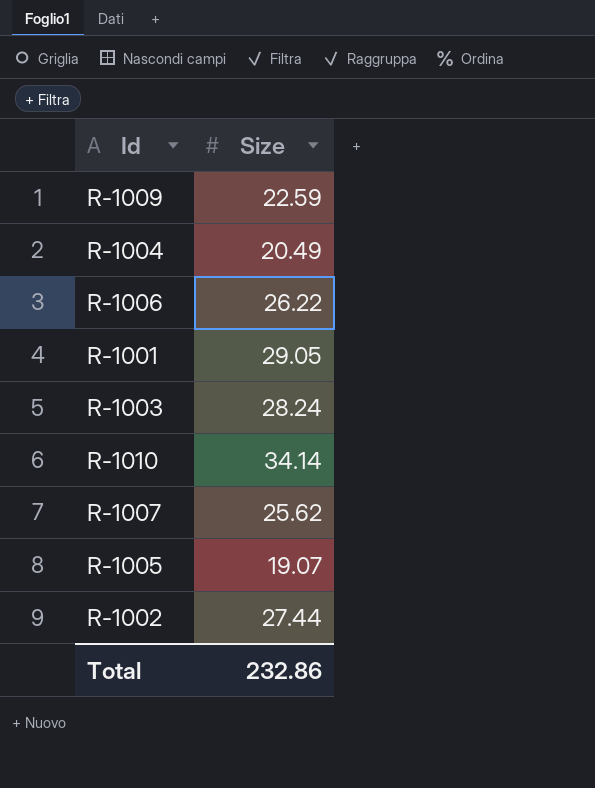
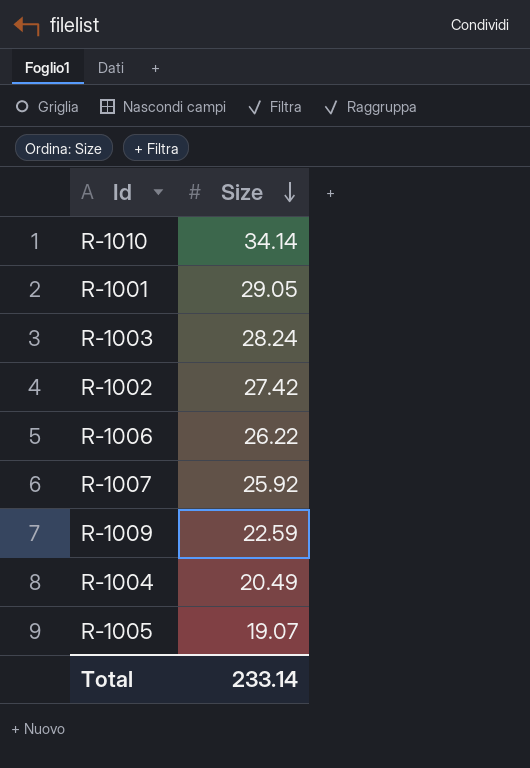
row order: none -> Size descending
R-1002 | Size: 27.44 -> 27.42
R-1007 | Size: 25.62 -> 25.92
Total | Size: 232.86 -> 233.14

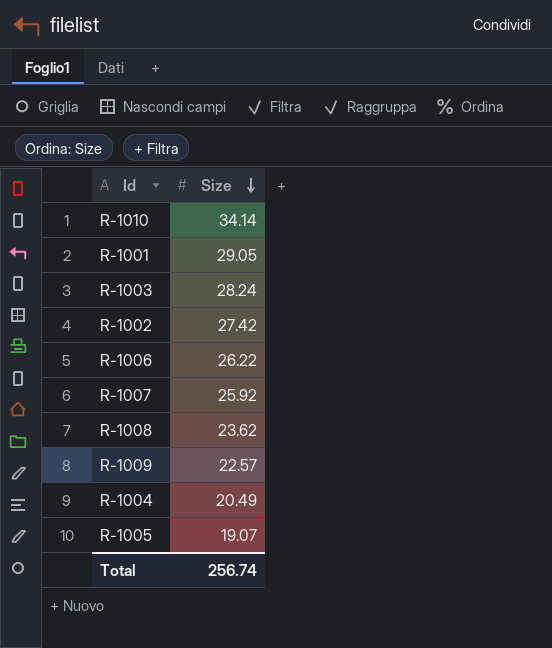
row R-1008: none -> 23.62
R-1009 | Size: 22.59 -> 22.57
Total | Size: 233.14 -> 256.74

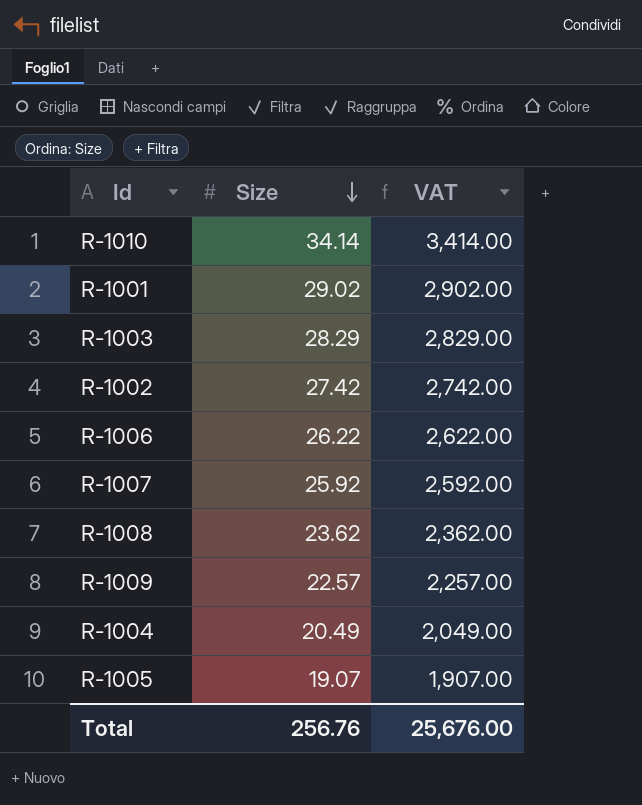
column VAT | formula: none -> [Size] * 100
R-1001 | Size: 29.05 -> 29.02
R-1003 | Size: 28.24 -> 28.29
Total | Size: 256.74 -> 256.76

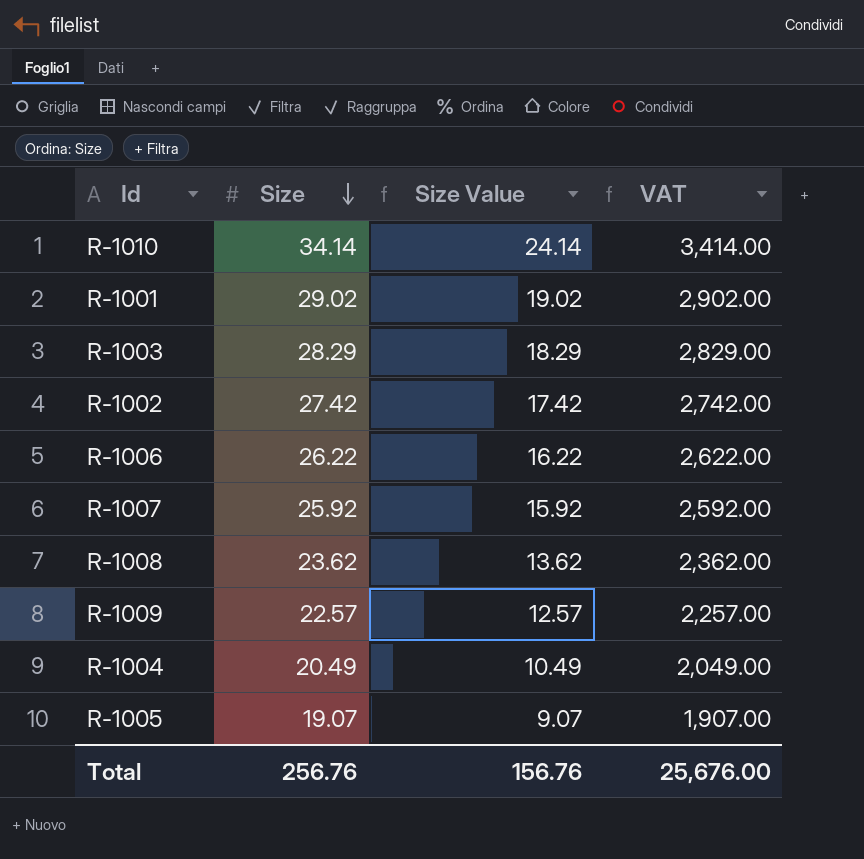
column Size Value | formula: none -> [Size] - 10

